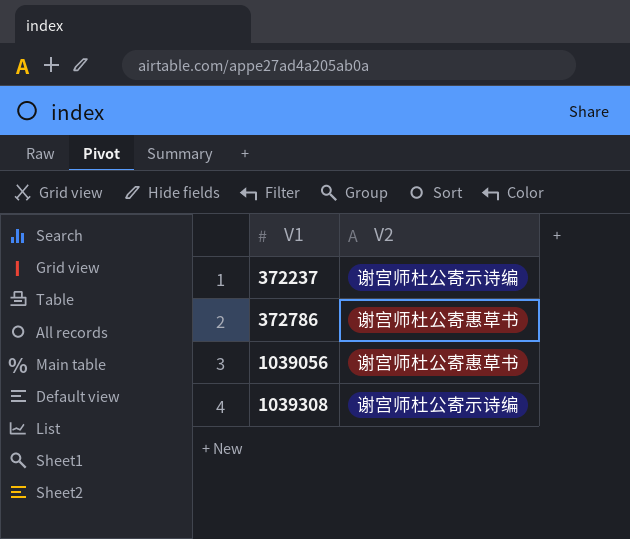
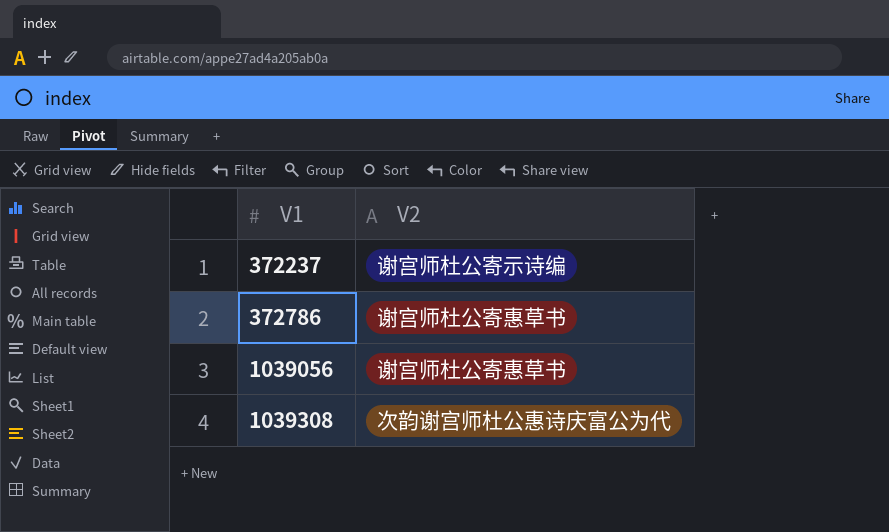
1039308 | V2: 谢宫师杜公寄示诗编 -> 次韵谢宫师杜公惠诗庆富公为代

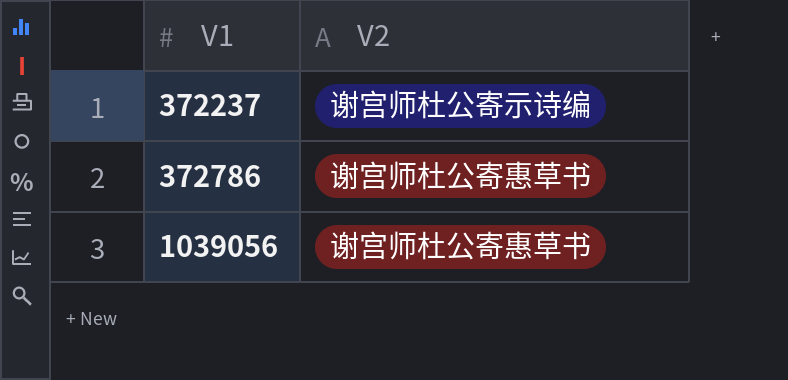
row 1039308: 次韵谢宫师杜公惠诗庆富公为代 -> none

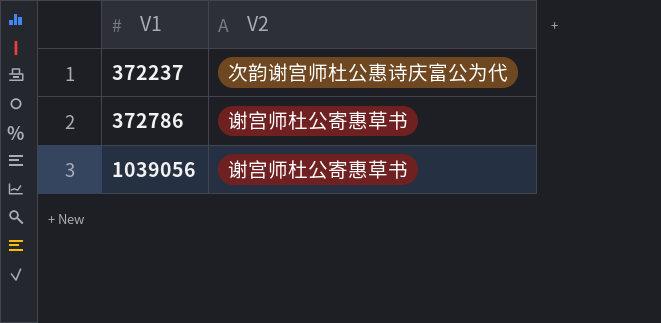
372237 | V2: 谢宫师杜公寄示诗编 -> 次韵谢宫师杜公惠诗庆富公为代

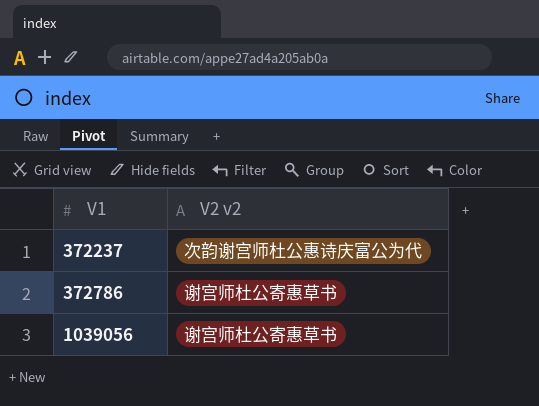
column name: V2 -> V2 v2

